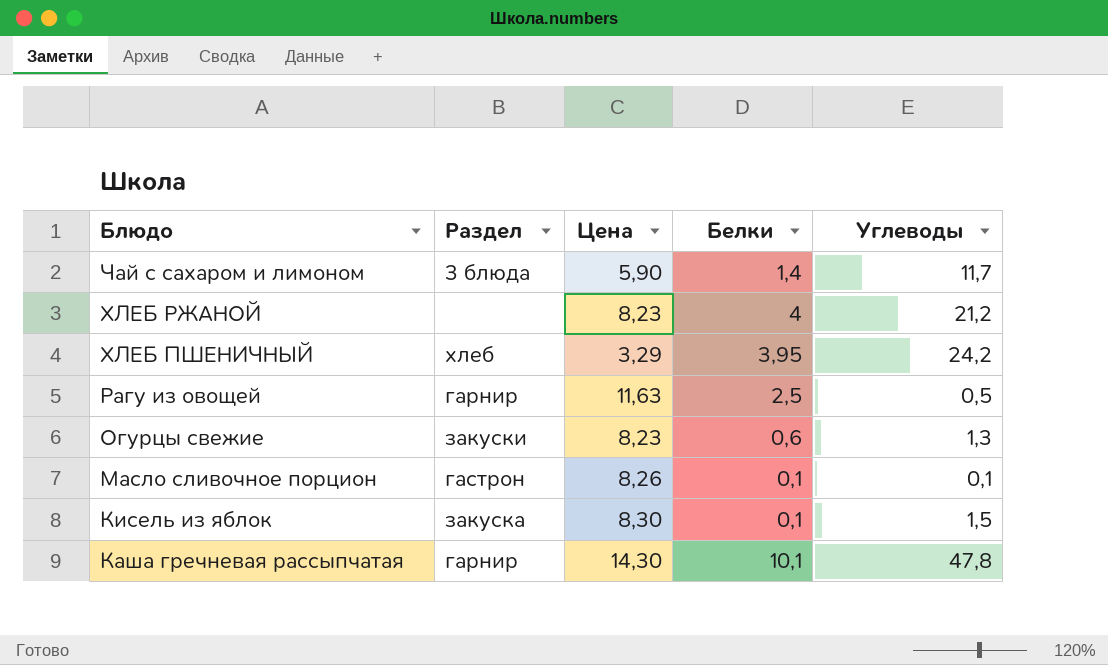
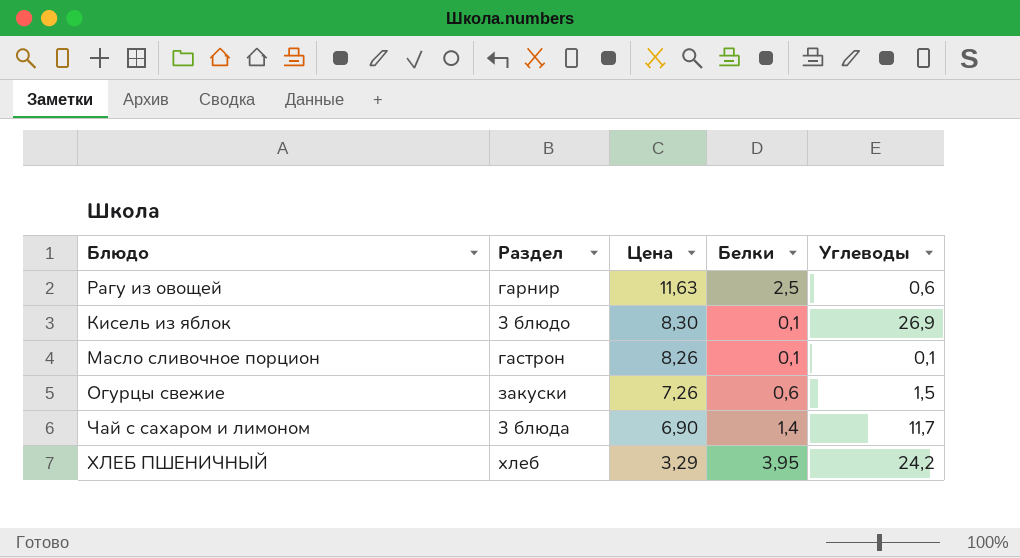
row order: Блюдо descending -> Цена descending
row ХЛЕБ РЖАНОЙ: none | 8,23 | 4 | 21,2 -> none
row Каша гречневая рассыпчатая: гарнир | 14,30 | 10,1 | 47,8 -> none
Рагу из овощей | Углеводы: 0,5 -> 0,6
Кисель из яблок | Раздел: закуска -> 3 блюдо
Кисель из яблок | Углеводы: 1,5 -> 26,9
Огурцы свежие | Цена: 8,23 -> 7,26
Огурцы свежие | Углеводы: 1,3 -> 1,5
Чай с сахаром и лимоном | Цена: 5,90 -> 6,90

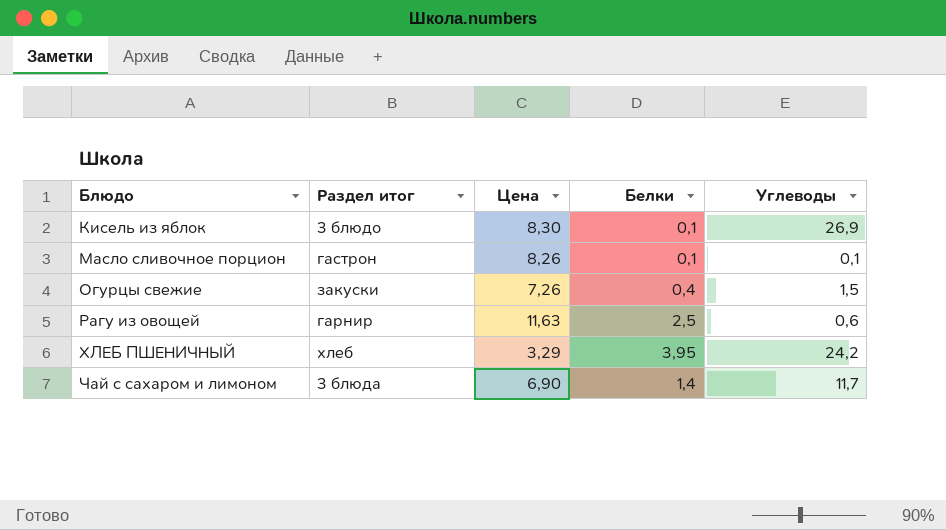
row order: Цена descending -> Блюдо ascending
column name: Раздел -> Раздел итог
Огурцы свежие | Белки: 0,6 -> 0,4

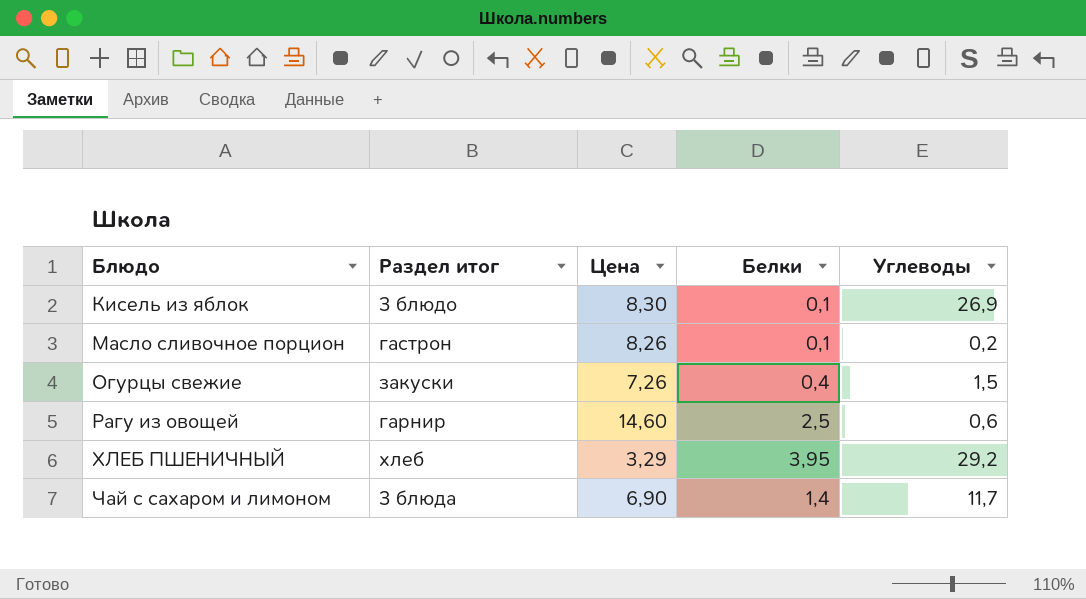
Масло сливочное порцион | Углеводы: 0,1 -> 0,2
Рагу из овощей | Цена: 11,63 -> 14,60
ХЛЕБ ПШЕНИЧНЫЙ | Углеводы: 24,2 -> 29,2

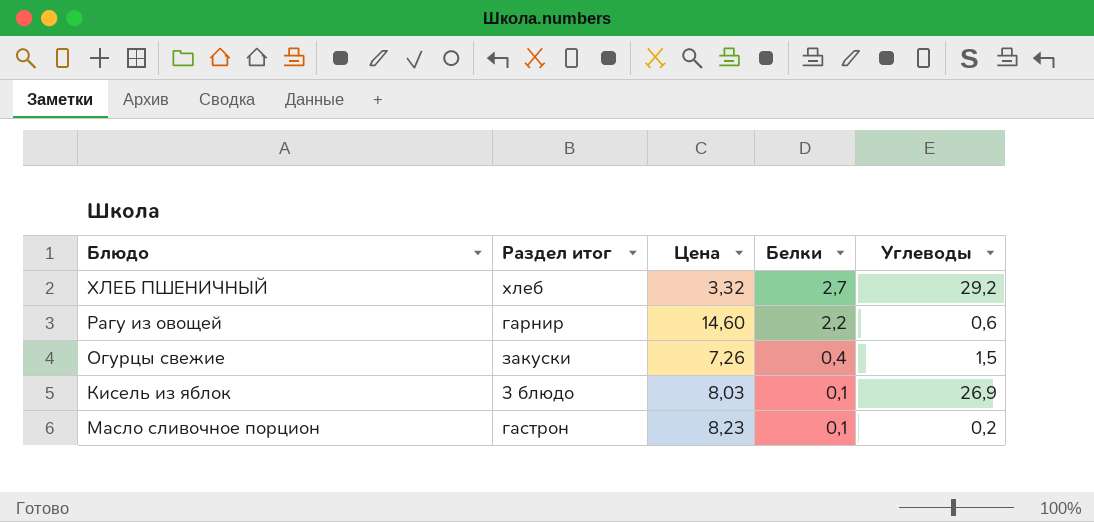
row order: Блюдо ascending -> Белки descending
row Чай с сахаром и лимоном: 3 блюда | 6,90 | 1,4 | 11,7 -> none
ХЛЕБ ПШЕНИЧНЫЙ | Цена: 3,29 -> 3,32
ХЛЕБ ПШЕНИЧНЫЙ | Белки: 3,95 -> 2,7
Рагу из овощей | Белки: 2,5 -> 2,2
Кисель из яблок | Цена: 8,30 -> 8,03
Масло сливочное порцион | Цена: 8,26 -> 8,23

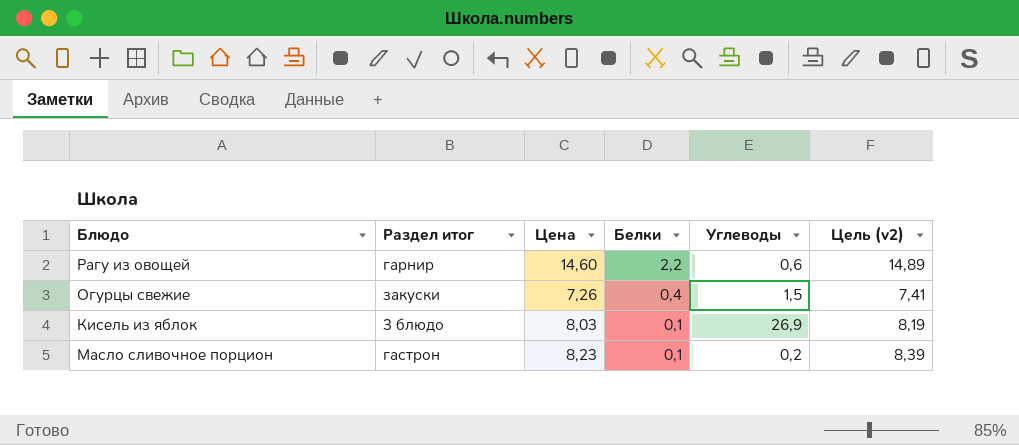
column Цель (v2) | formula: none -> [Цена] * 1,02
row ХЛЕБ ПШЕНИЧНЫЙ: хлеб | 3,32 | 2,7 | 29,2 -> none

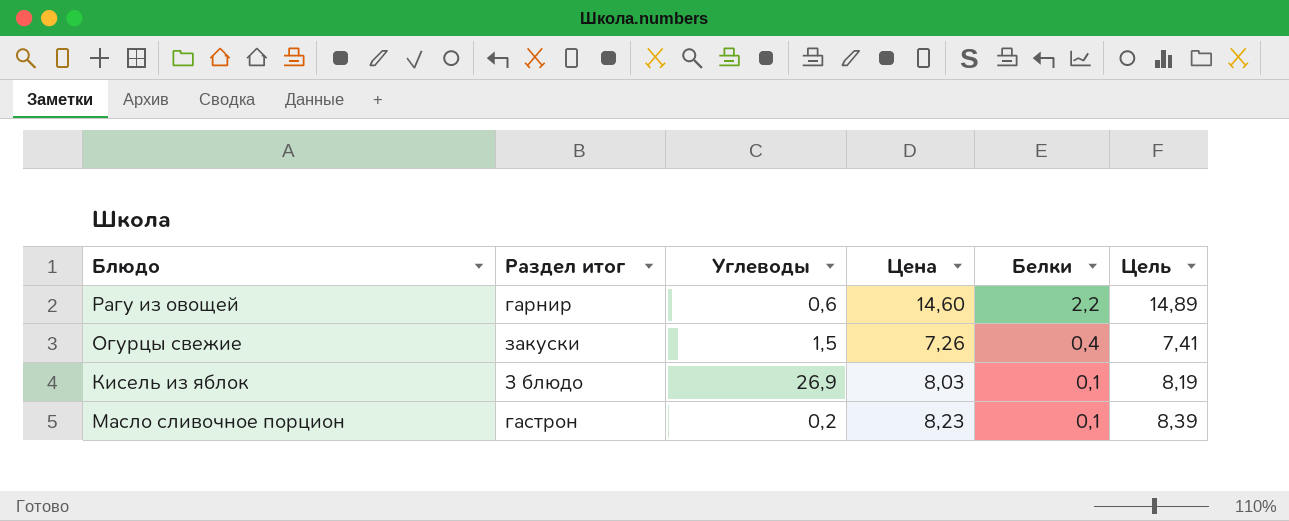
column Углеводы | position: 5 -> 3
column name: Цель (v2) -> Цель

